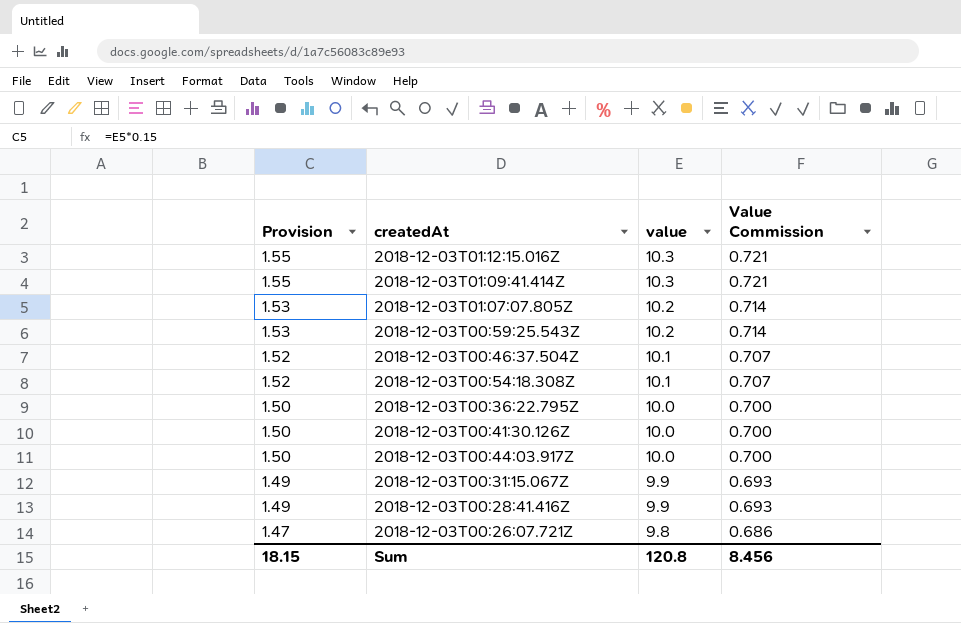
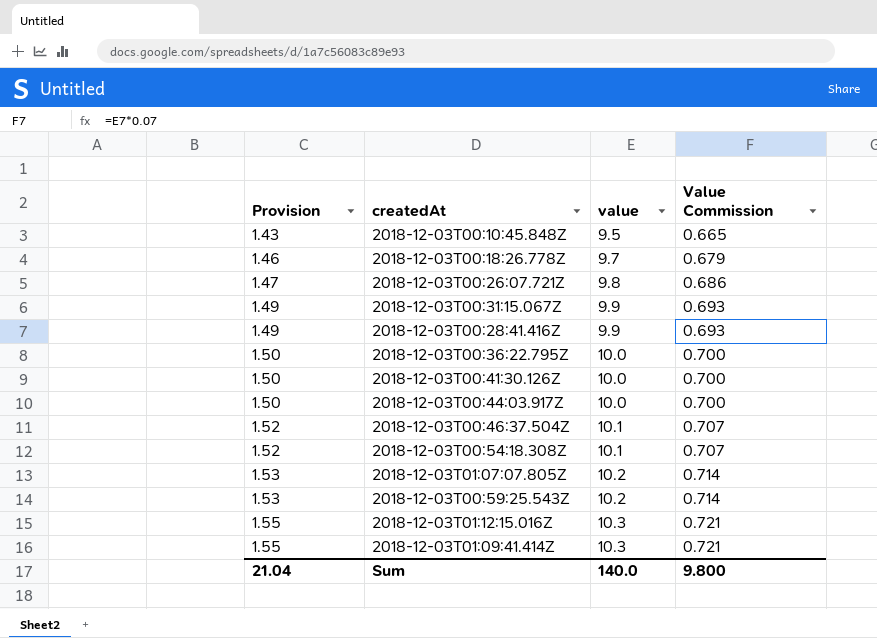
row order: Provision descending -> Provision ascending
row 2018-12-03T00:10:45.848Z: none -> 1.43 | 9.5 | 0.665
row 2018-12-03T00:18:26.778Z: none -> 1.46 | 9.7 | 0.679
Sum | Provision: 18.15 -> 21.04
Sum | value: 120.8 -> 140.0
Sum | Value Commission: 8.456 -> 9.800

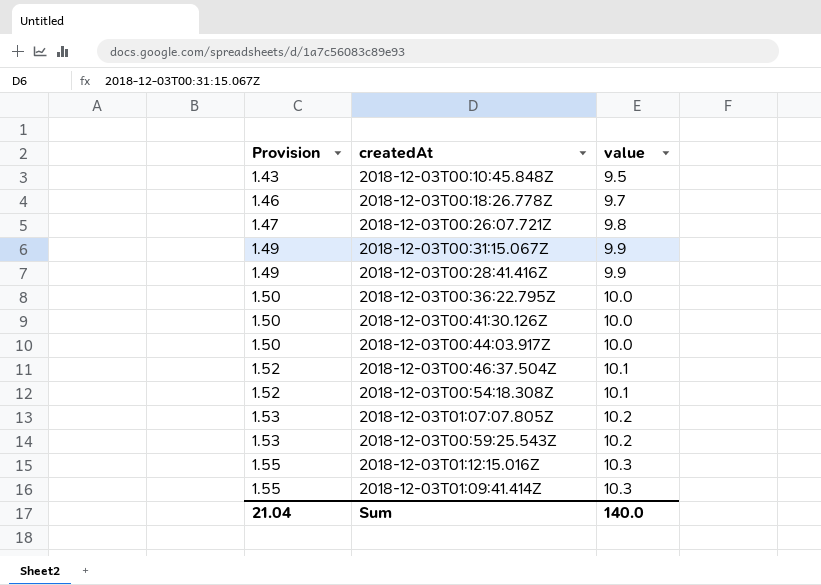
column Value Commission | formula: [value] * 0.07 -> none

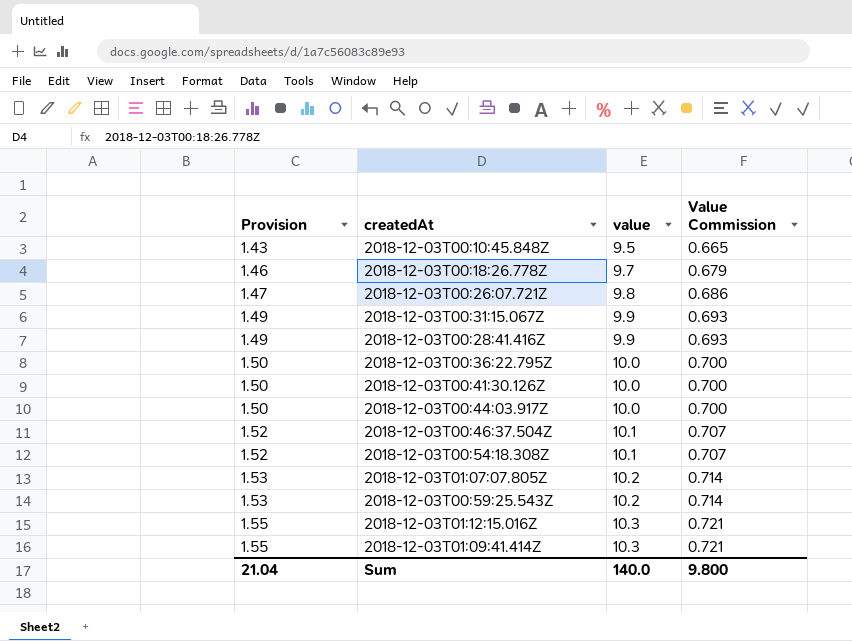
column Value Commission | formula: none -> [value] * 0.07

